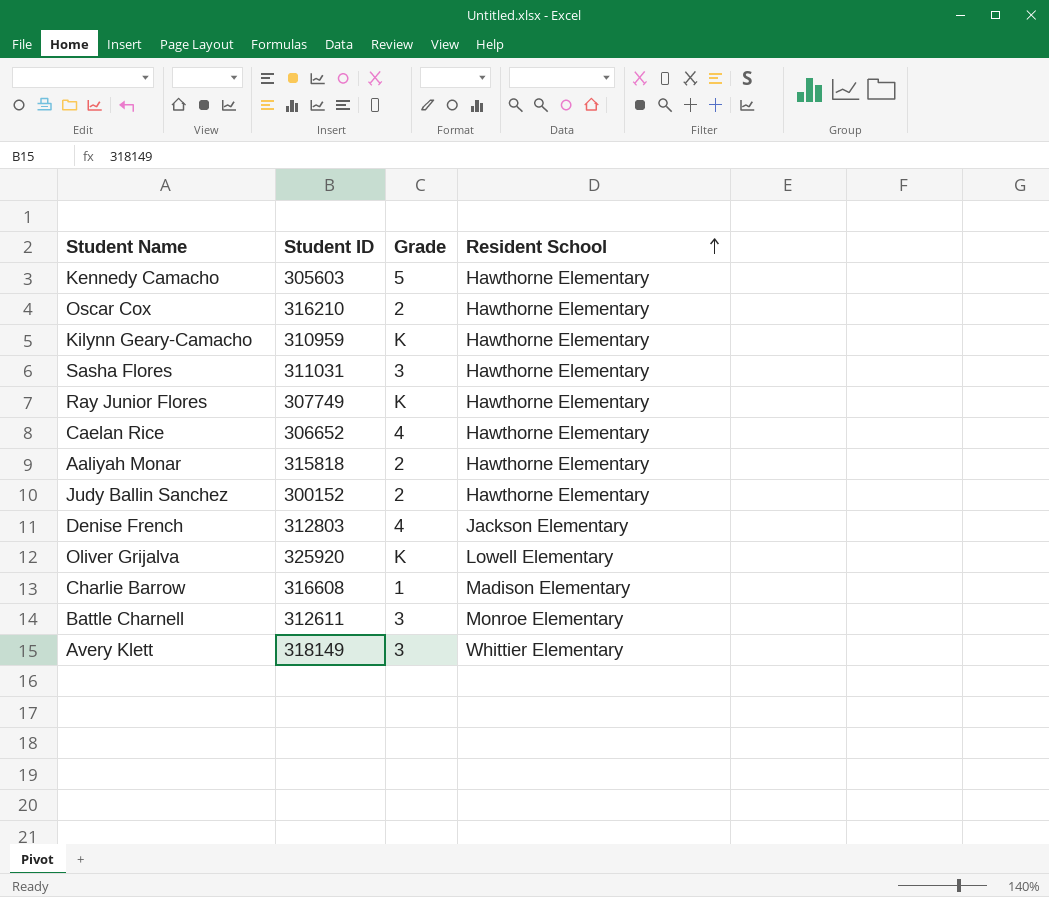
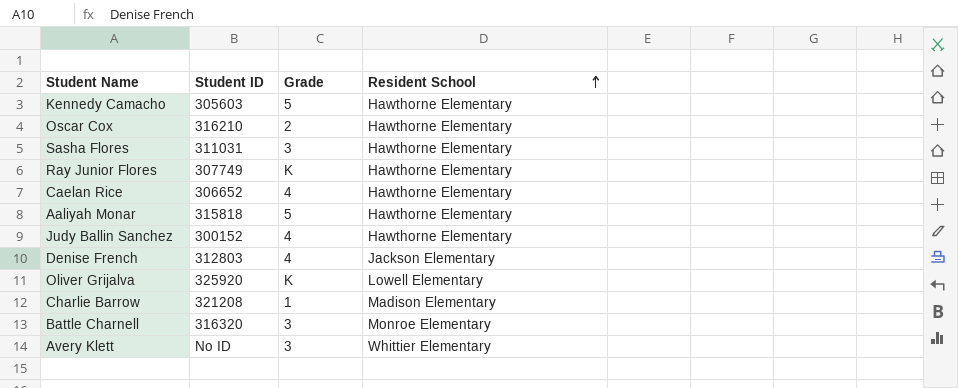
row Kilynn Geary-Camacho: 310959 | K | Hawthorne Elementary -> none
Aaliyah Monar | Grade: 2 -> 5
Judy Ballin Sanchez | Grade: 2 -> 4
Charlie Barrow | Student ID: 316608 -> 321208
Battle Charnell | Student ID: 312611 -> 316320
Avery Klett | Student ID: 318149 -> No ID

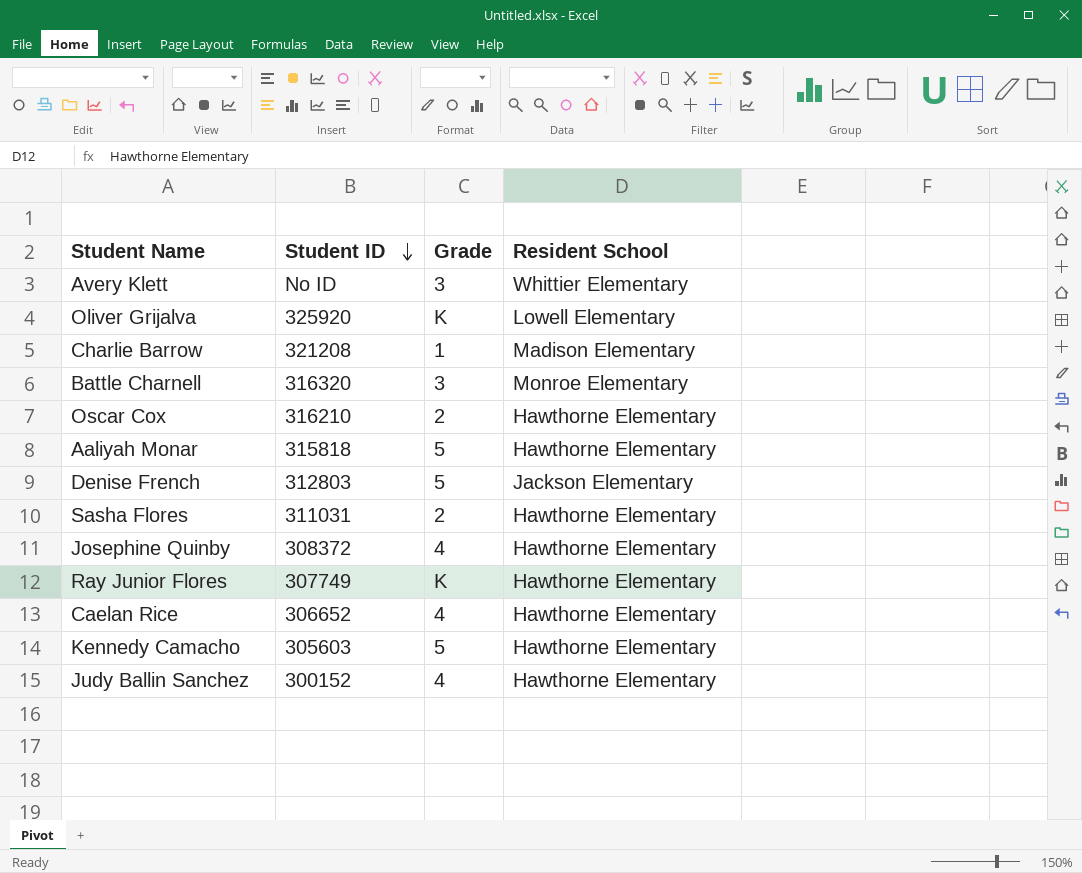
row order: Resident School ascending -> Student ID descending
Denise French | Grade: 4 -> 5
Sasha Flores | Grade: 3 -> 2
row Josephine Quinby: none -> 308372 | 4 | Hawthorne Elementary

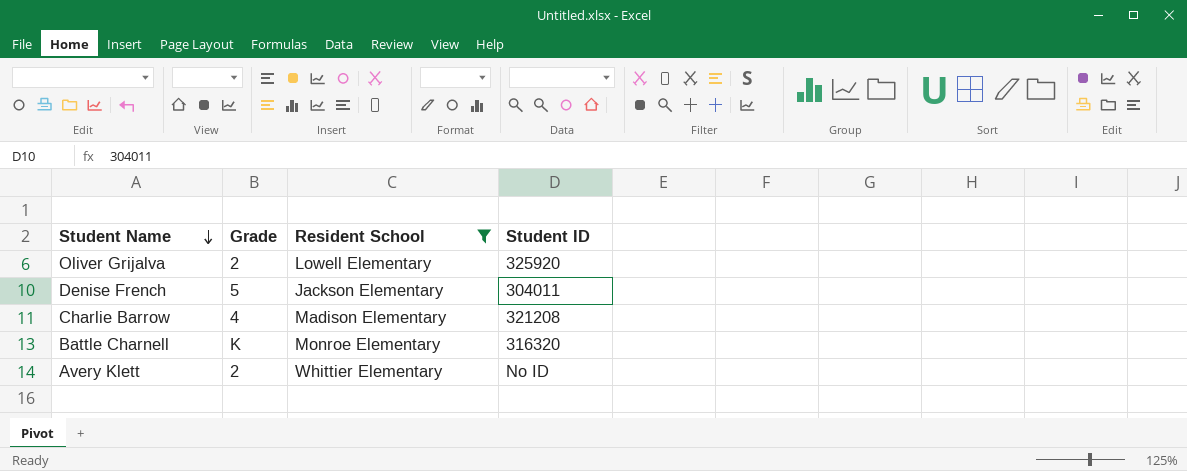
filter: none -> Resident School != Hawthorne Elementary
row order: Student ID descending -> Student Name descending
column Student ID | position: 2 -> 4
Oliver Grijalva | Grade: K -> 2
Denise French | Student ID: 312803 -> 304011
Charlie Barrow | Grade: 1 -> 4
Battle Charnell | Grade: 3 -> K
Avery Klett | Grade: 3 -> 2

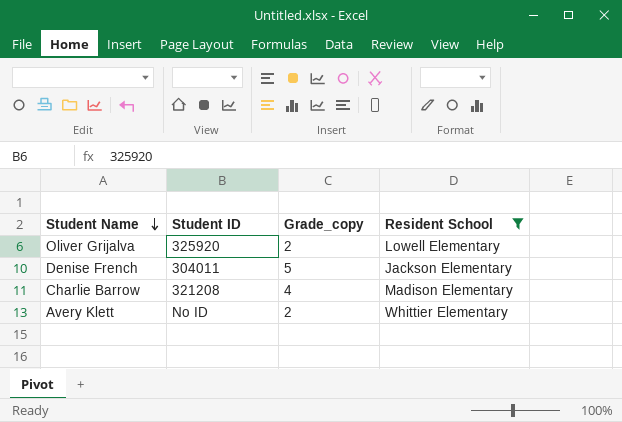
column Student ID | position: 4 -> 2
column name: Grade -> Grade_copy
row Battle Charnell: K | Monroe Elementary | 316320 -> none

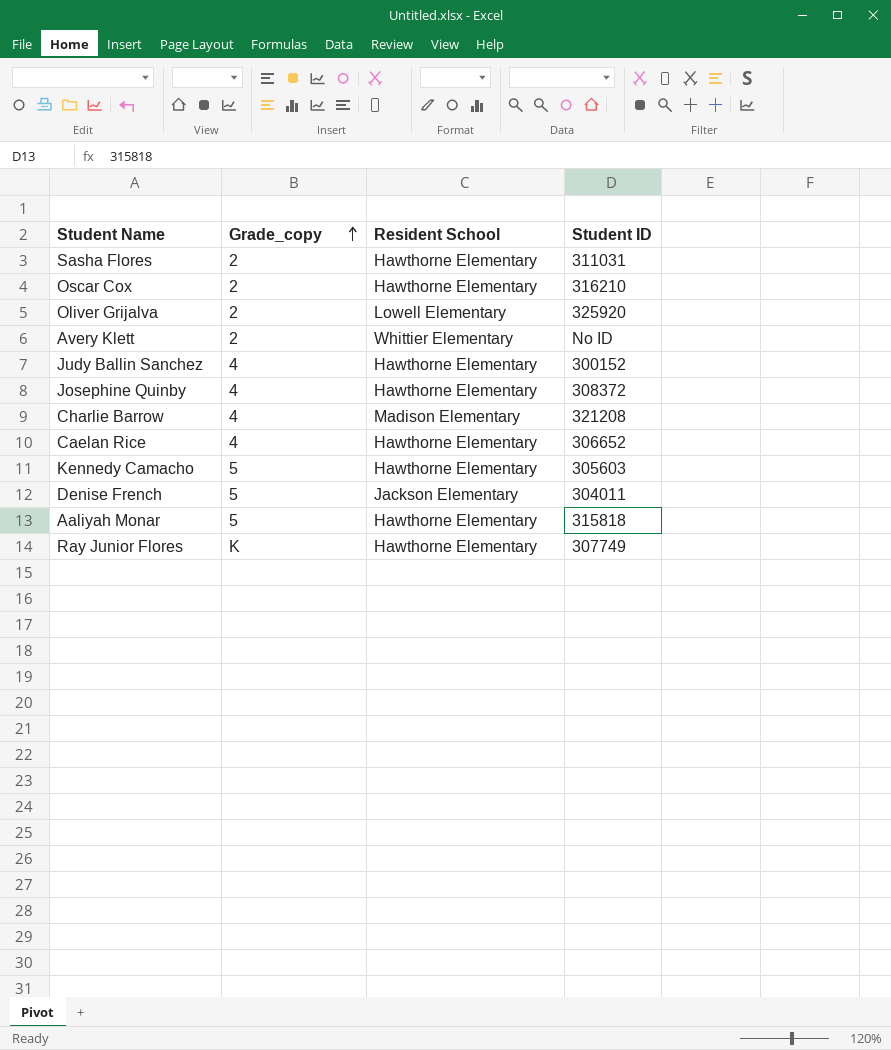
filter: Resident School != Hawthorne Elementary -> none
row order: Student Name descending -> Grade_copy ascending
column Student ID | position: 2 -> 4

